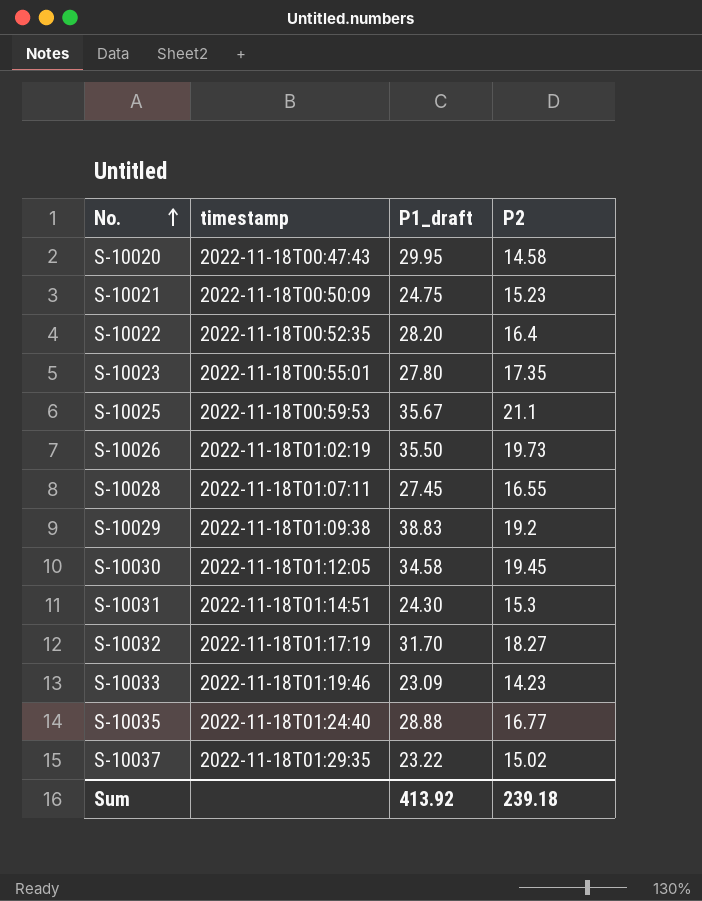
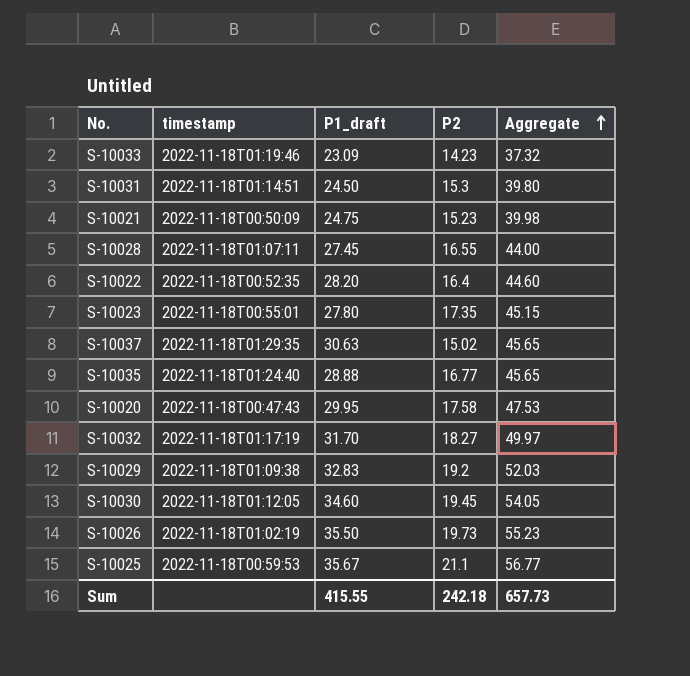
row order: No. ascending -> Aggregate ascending
column Aggregate | formula: none -> [P1_draft] + [P2]
S-10031 | P1_draft: 24.30 -> 24.50
S-10037 | P1_draft: 23.22 -> 30.63
S-10020 | P2: 14.58 -> 17.58
S-10029 | P1_draft: 38.83 -> 32.83
S-10030 | P1_draft: 34.58 -> 34.60
Sum | P1_draft: 413.92 -> 415.55
Sum | P2: 239.18 -> 242.18

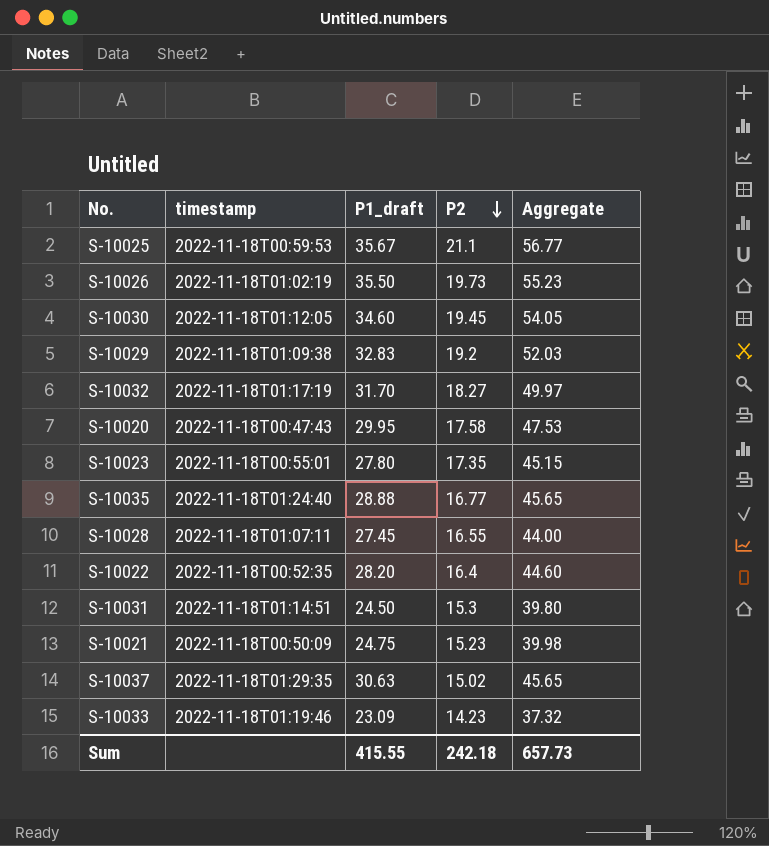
row order: Aggregate ascending -> P2 descending

